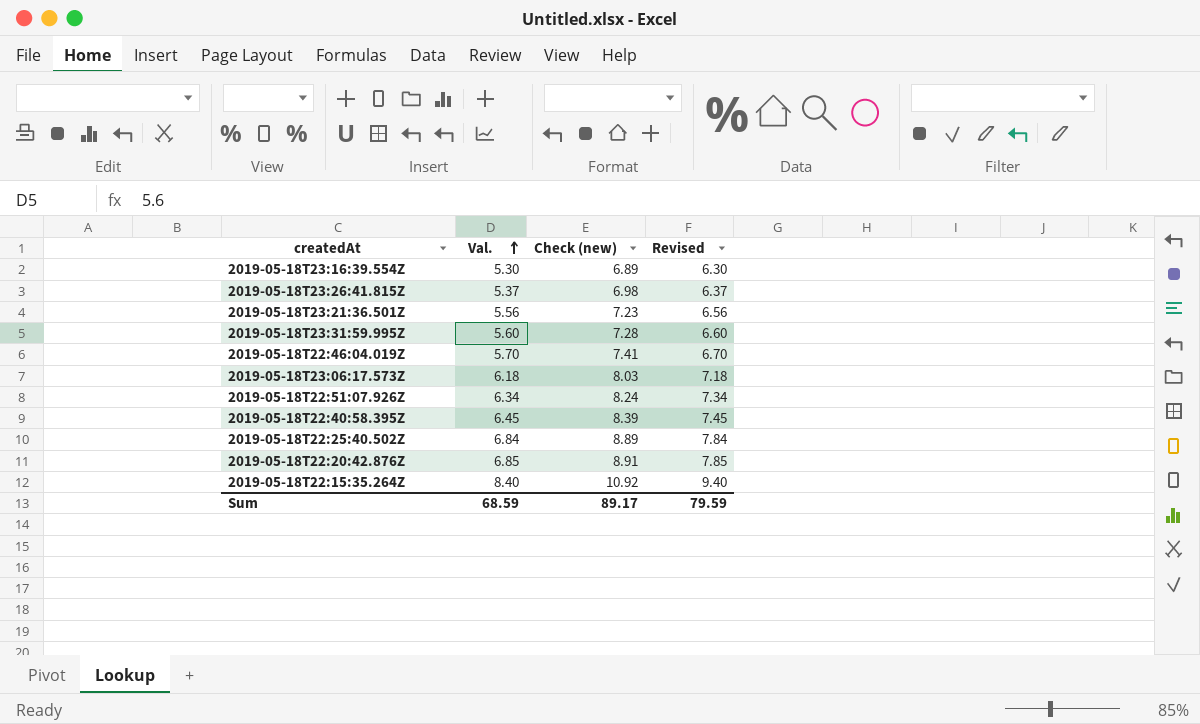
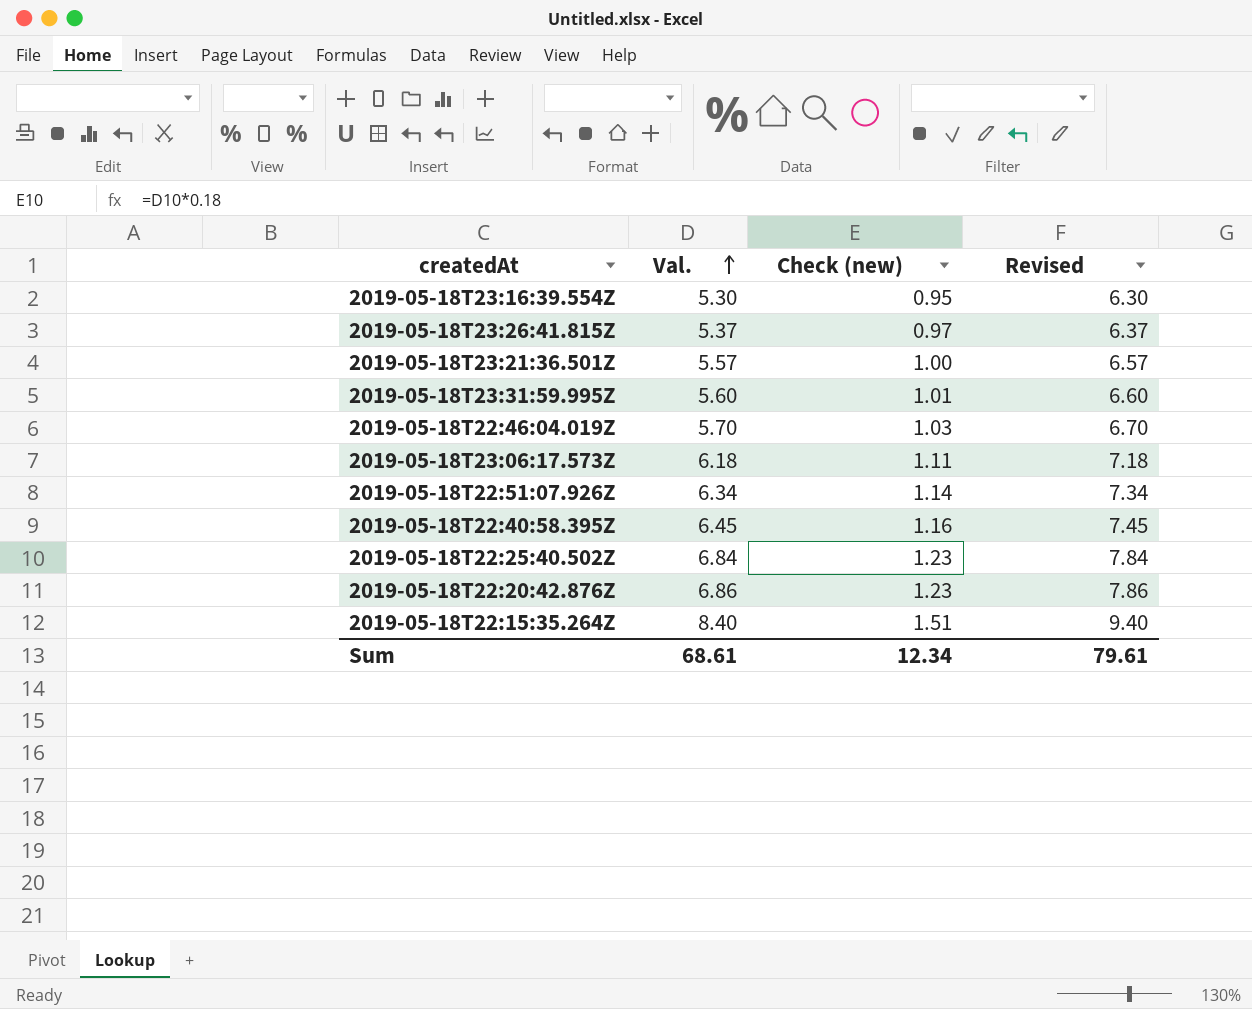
column Check (new) | formula: [Val.] * 1.3 -> [Val.] * 0.18
2019-05-18T23:21:36.501Z | Val.: 5.56 -> 5.57
2019-05-18T23:21:36.501Z | Revised: 6.56 -> 6.57
2019-05-18T22:20:42.876Z | Val.: 6.85 -> 6.86
2019-05-18T22:20:42.876Z | Revised: 7.85 -> 7.86
Sum | Val.: 68.59 -> 68.61
Sum | Check (new): 89.17 -> 12.34
Sum | Revised: 79.59 -> 79.61

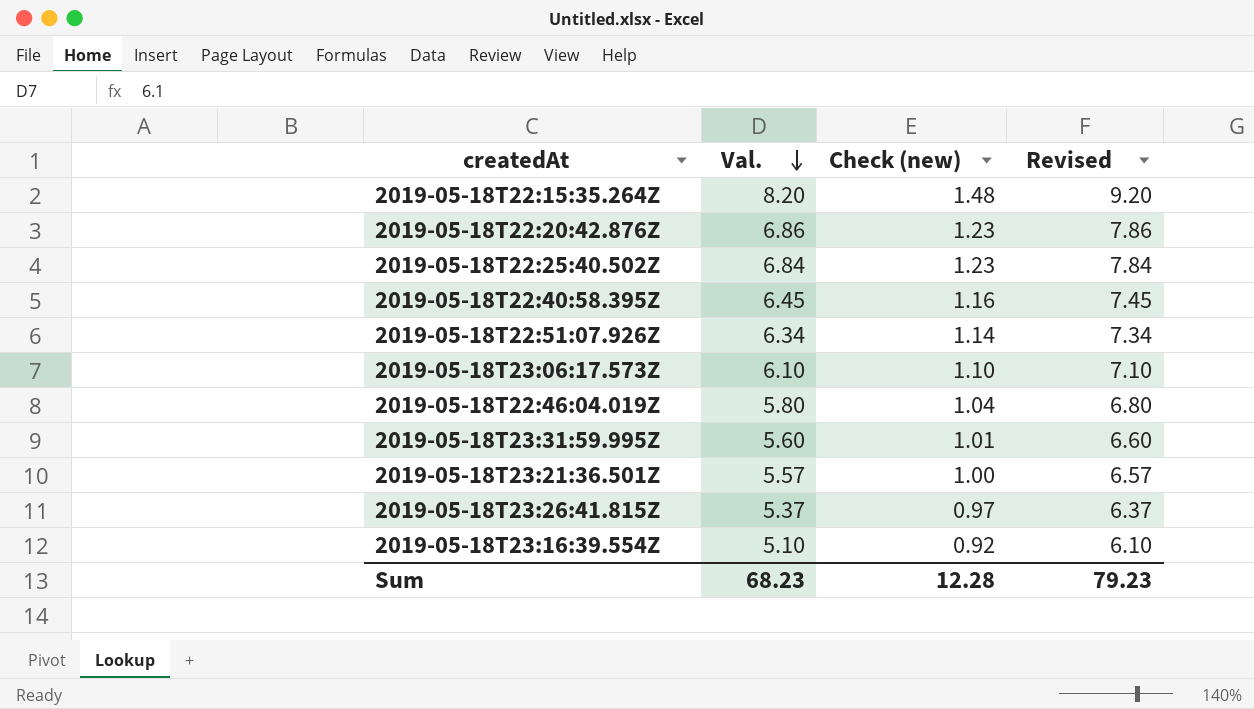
row order: Val. ascending -> Val. descending
2019-05-18T22:15:35.264Z | Val.: 8.40 -> 8.20
2019-05-18T22:15:35.264Z | Check (new): 1.51 -> 1.48
2019-05-18T22:15:35.264Z | Revised: 9.40 -> 9.20
2019-05-18T23:06:17.573Z | Val.: 6.18 -> 6.10
2019-05-18T23:06:17.573Z | Check (new): 1.11 -> 1.10
2019-05-18T23:06:17.573Z | Revised: 7.18 -> 7.10
2019-05-18T22:46:04.019Z | Val.: 5.70 -> 5.80
2019-05-18T22:46:04.019Z | Check (new): 1.03 -> 1.04
2019-05-18T22:46:04.019Z | Revised: 6.70 -> 6.80
2019-05-18T23:16:39.554Z | Val.: 5.30 -> 5.10
2019-05-18T23:16:39.554Z | Check (new): 0.95 -> 0.92
2019-05-18T23:16:39.554Z | Revised: 6.30 -> 6.10
Sum | Val.: 68.61 -> 68.23
Sum | Check (new): 12.34 -> 12.28
Sum | Revised: 79.61 -> 79.23

